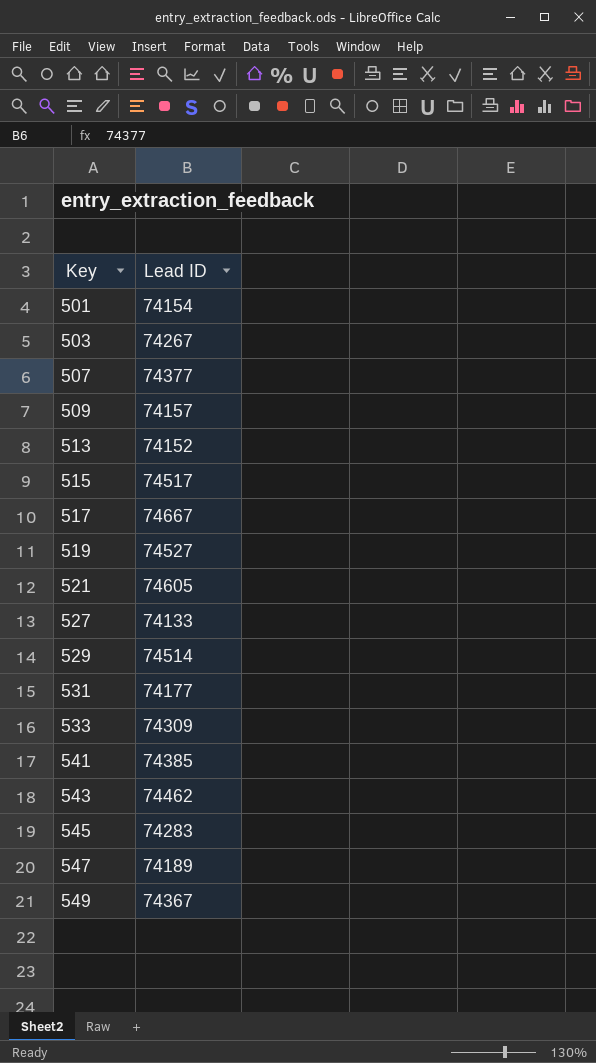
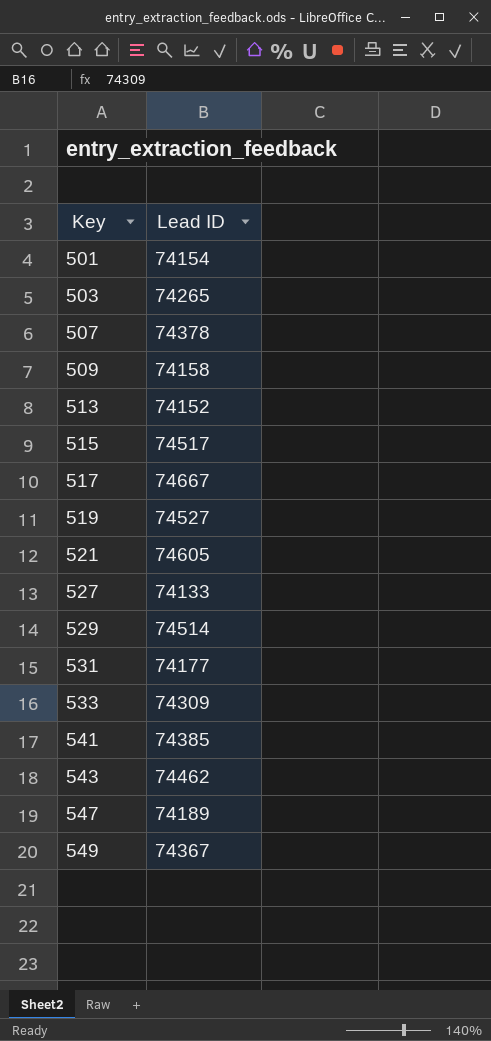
row 545: 74283 -> none
503 | Lead ID: 74267 -> 74265
507 | Lead ID: 74377 -> 74378
509 | Lead ID: 74157 -> 74158

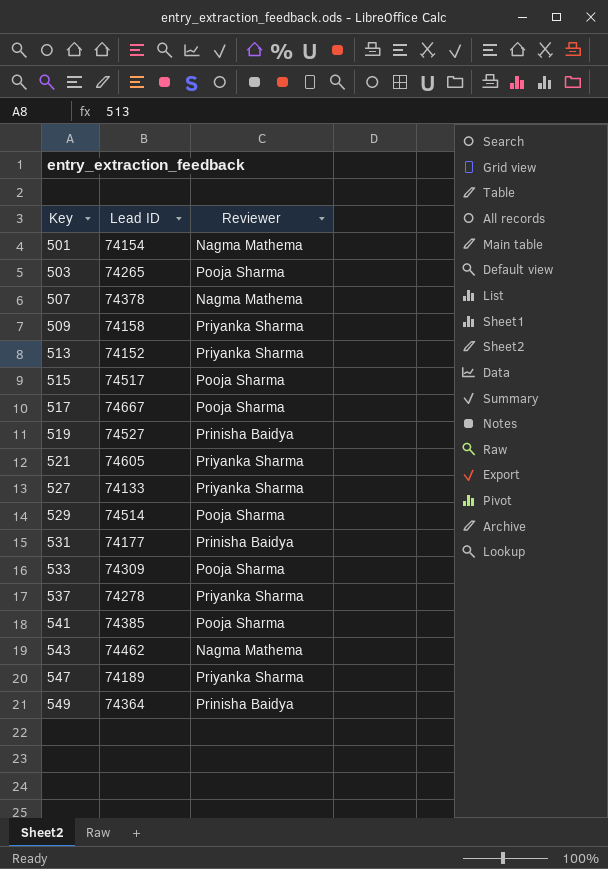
column Reviewer | position: none -> 3
row 537: none -> 74278 | Priyanka Sharma
549 | Lead ID: 74367 -> 74364

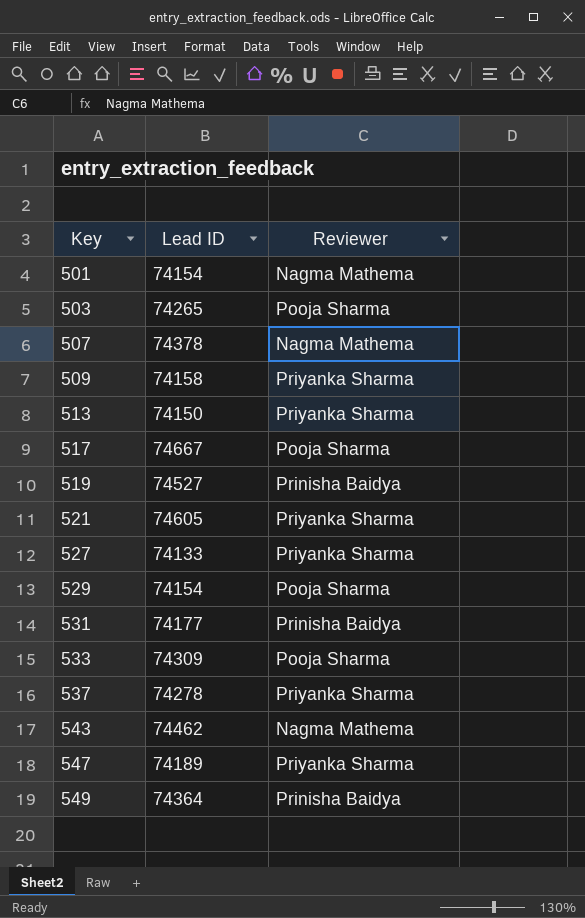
row 515: 74517 | Pooja Sharma -> none
row 541: 74385 | Pooja Sharma -> none
513 | Lead ID: 74152 -> 74150
529 | Lead ID: 74514 -> 74154

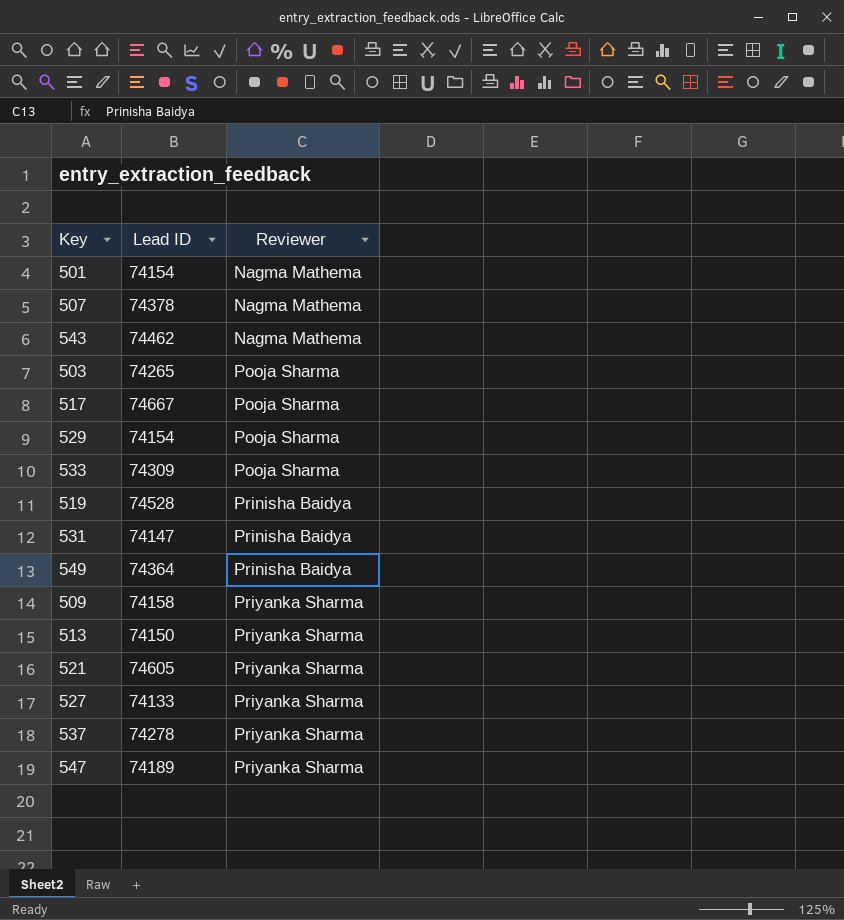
row order: Key ascending -> Reviewer ascending
519 | Lead ID: 74527 -> 74528
531 | Lead ID: 74177 -> 74147

